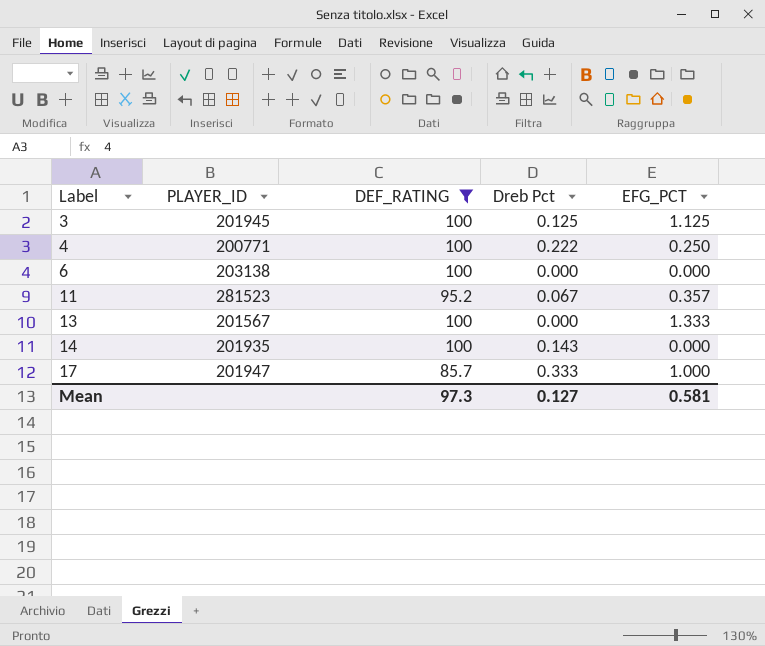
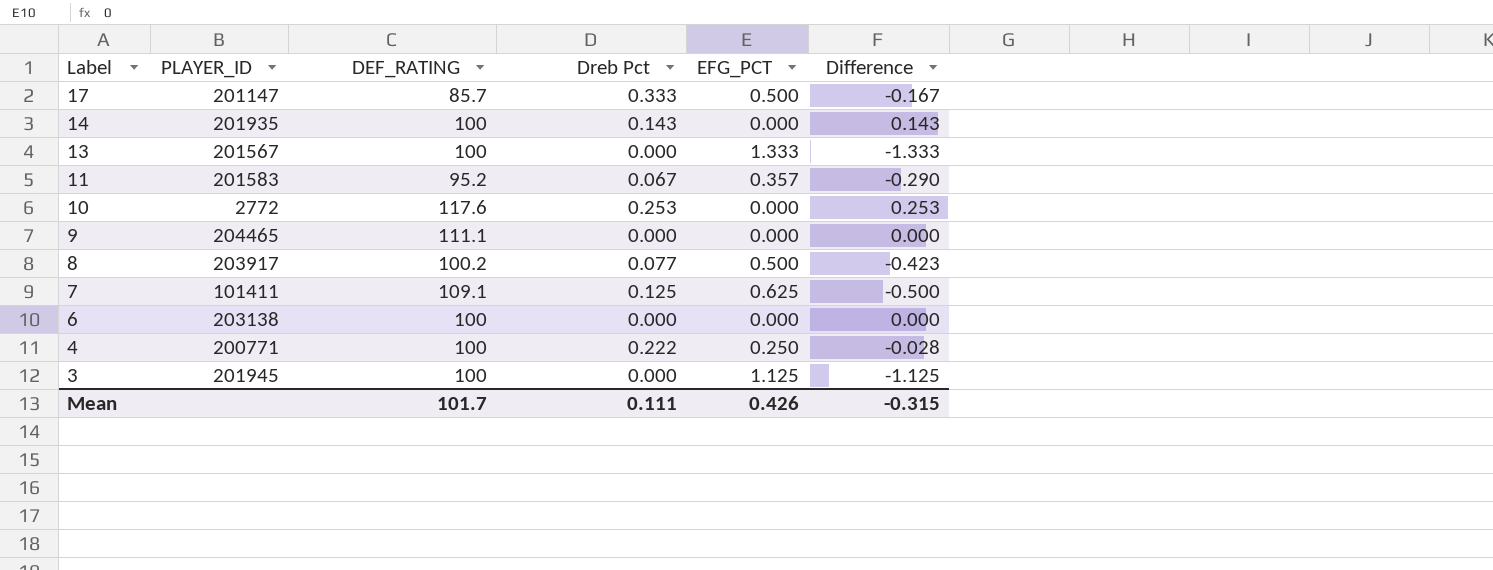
filter: DEF_RATING <= 100 -> none
row order: Label ascending -> Label descending
column Difference | formula: none -> [Dreb Pct] - [EFG_PCT]
17 | PLAYER_ID: 201947 -> 201147
17 | EFG_PCT: 1.000 -> 0.500
11 | PLAYER_ID: 281523 -> 201583
3 | Dreb Pct: 0.125 -> 0.000
Mean | DEF_RATING: 97.3 -> 101.7
Mean | Dreb Pct: 0.127 -> 0.111
Mean | EFG_PCT: 0.581 -> 0.426

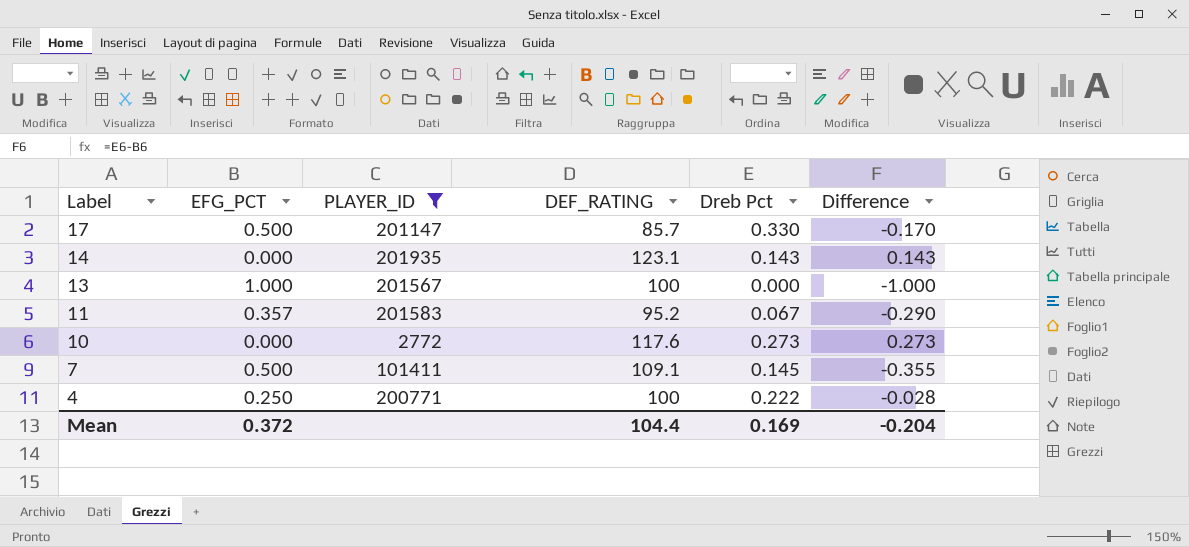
filter: none -> PLAYER_ID <= 201935
column EFG_PCT | position: 5 -> 2
17 | Dreb Pct: 0.333 -> 0.330
17 | Difference: -0.167 -> -0.170
14 | DEF_RATING: 100 -> 123.1
13 | EFG_PCT: 1.333 -> 1.000
13 | Difference: -1.333 -> -1.000
10 | Dreb Pct: 0.253 -> 0.273
10 | Difference: 0.253 -> 0.273
7 | EFG_PCT: 0.625 -> 0.500
7 | Dreb Pct: 0.125 -> 0.145
7 | Difference: -0.500 -> -0.355
Mean | EFG_PCT: 0.426 -> 0.372
Mean | DEF_RATING: 101.7 -> 104.4
Mean | Dreb Pct: 0.111 -> 0.169
Mean | Difference: -0.315 -> -0.204

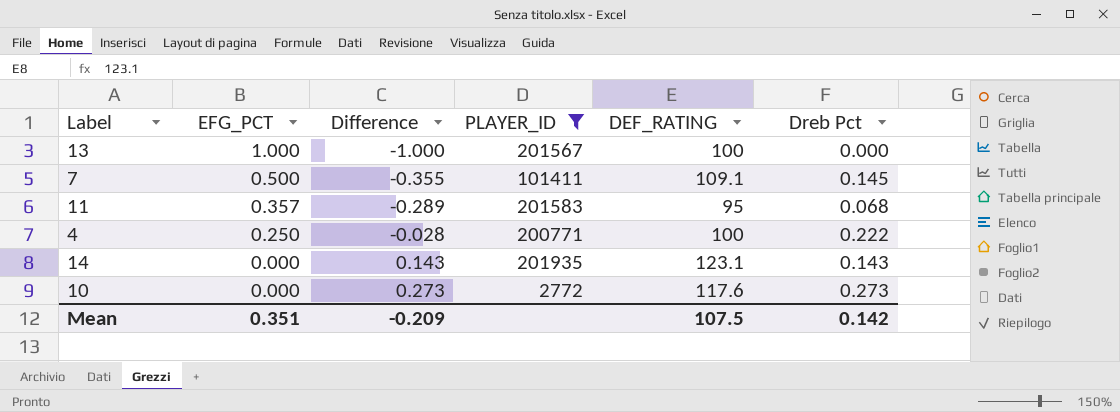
row order: Label descending -> EFG_PCT descending
column Difference | position: 6 -> 3
row 17: 0.500 | 201147 | 85.7 | 0.330 | -0.170 -> none
11 | Difference: -0.290 -> -0.289
11 | DEF_RATING: 95.2 -> 95
11 | Dreb Pct: 0.067 -> 0.068
Mean | EFG_PCT: 0.372 -> 0.351
Mean | Difference: -0.204 -> -0.209
Mean | DEF_RATING: 104.4 -> 107.5
Mean | Dreb Pct: 0.169 -> 0.142

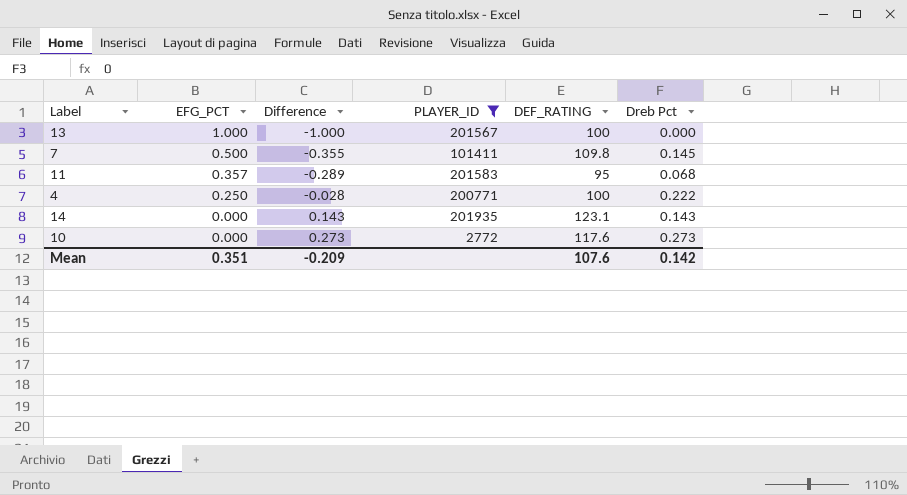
7 | DEF_RATING: 109.1 -> 109.8
Mean | DEF_RATING: 107.5 -> 107.6

